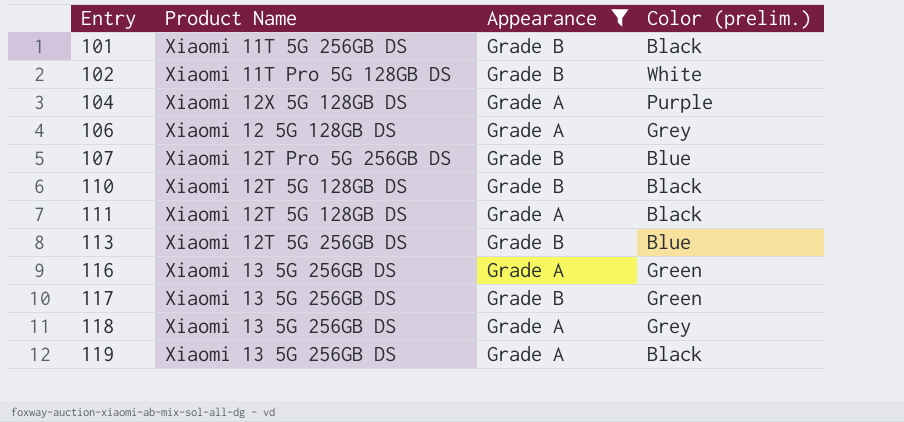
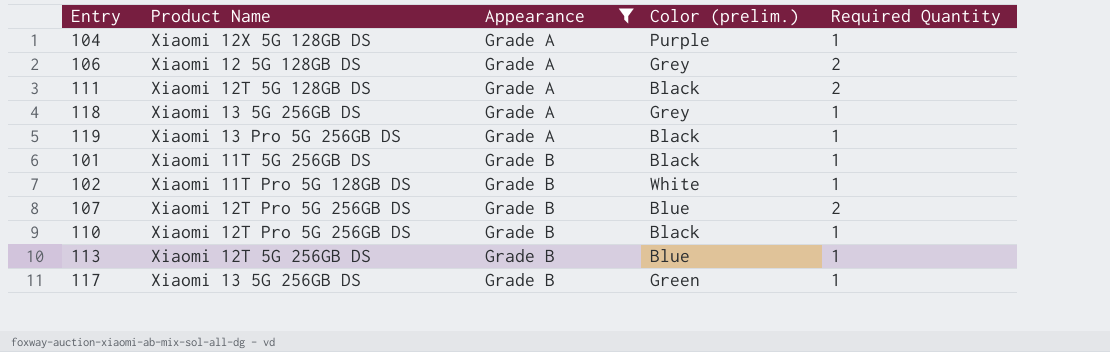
row order: Entry ascending -> Appearance ascending
column Required Quantity | position: none -> 5
row 116: Xiaomi 13 5G 256GB DS | Grade A | Green -> none
119 | Product Name: Xiaomi 13 5G 256GB DS -> Xiaomi 13 Pro 5G 256GB DS
110 | Product Name: Xiaomi 12T 5G 128GB DS -> Xiaomi 12T Pro 5G 256GB DS

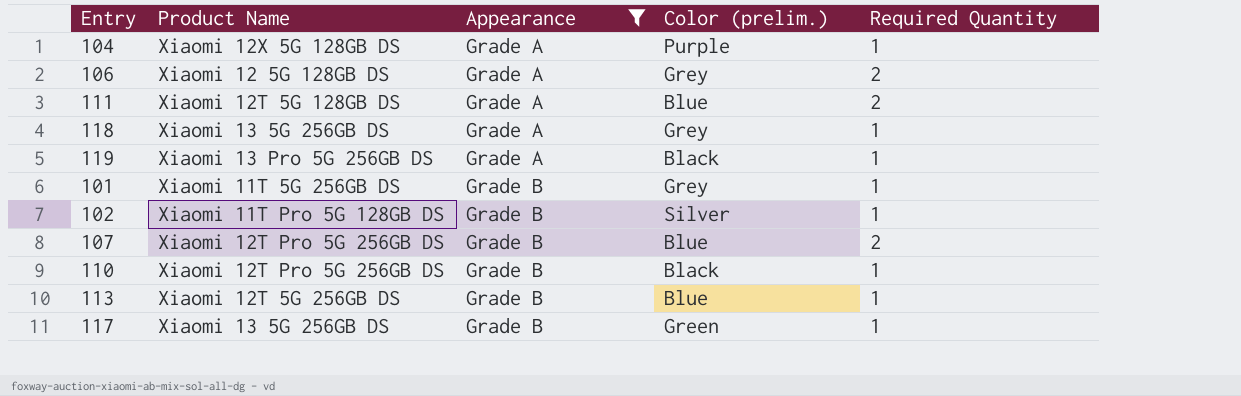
111 | Color (prelim.): Black -> Blue
101 | Color (prelim.): Black -> Grey
102 | Color (prelim.): White -> Silver

